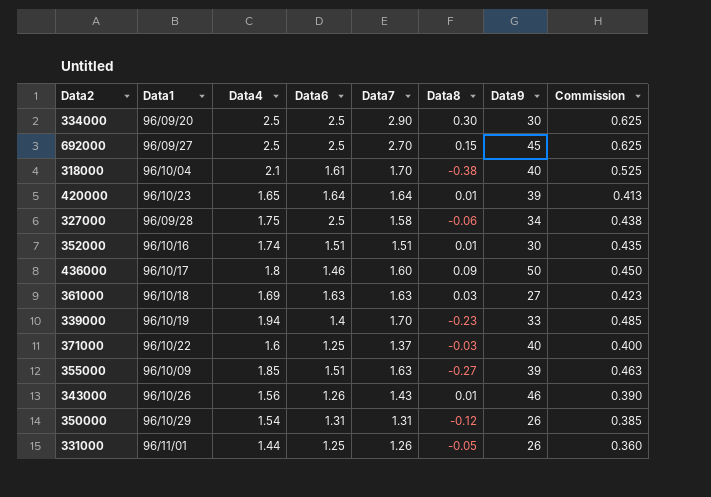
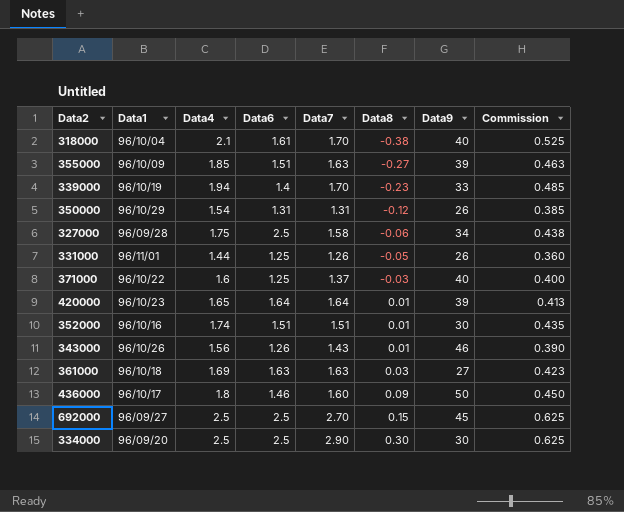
row order: none -> Data8 ascending

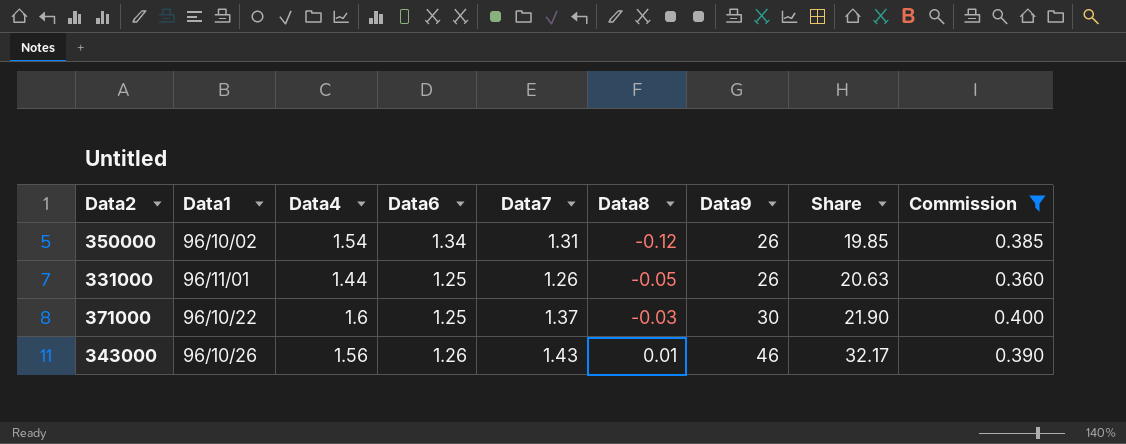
filter: none -> Commission <= 0.400
column Share | formula: none -> [Data9] / [Data7]
350000 | Data1: 96/10/29 -> 96/10/02
350000 | Data6: 1.31 -> 1.34
371000 | Data9: 40 -> 30

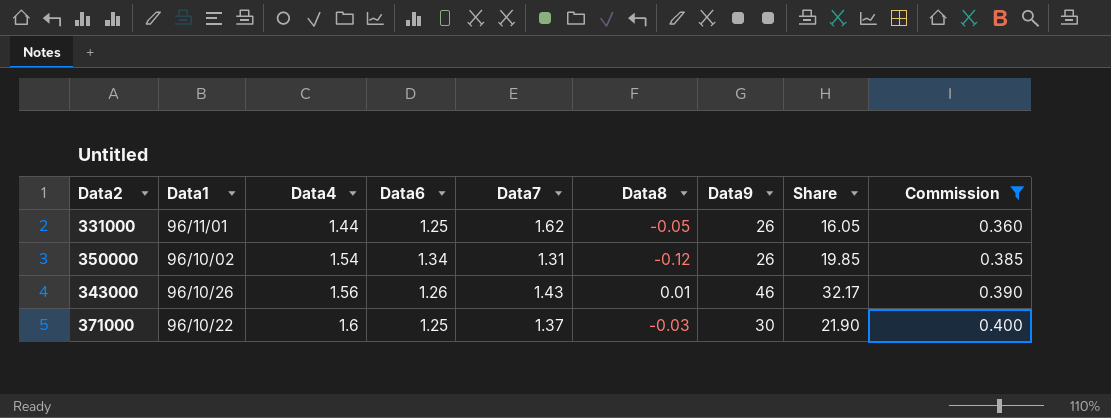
row order: Data8 ascending -> Data4 ascending
331000 | Data7: 1.26 -> 1.62
331000 | Share: 20.63 -> 16.05

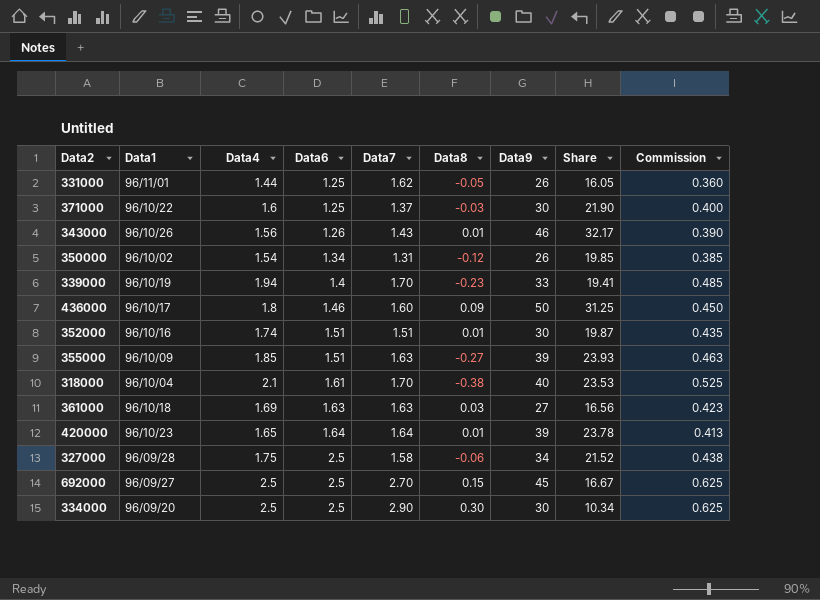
filter: Commission <= 0.400 -> none
row order: Data4 ascending -> Data6 ascending

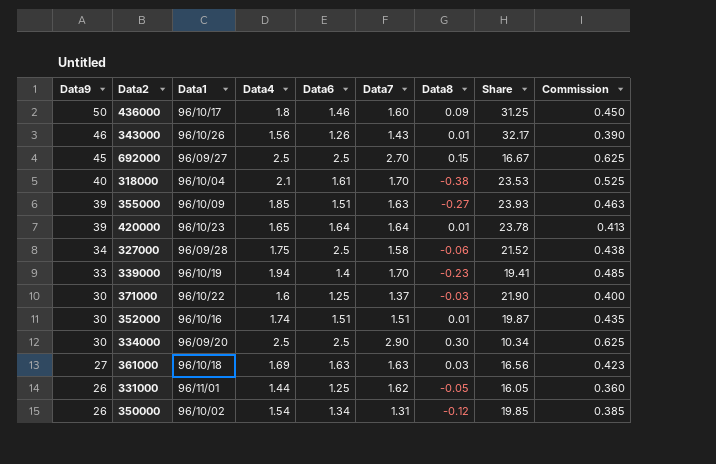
row order: Data6 ascending -> Data9 descending
column Data9 | position: 7 -> 1

